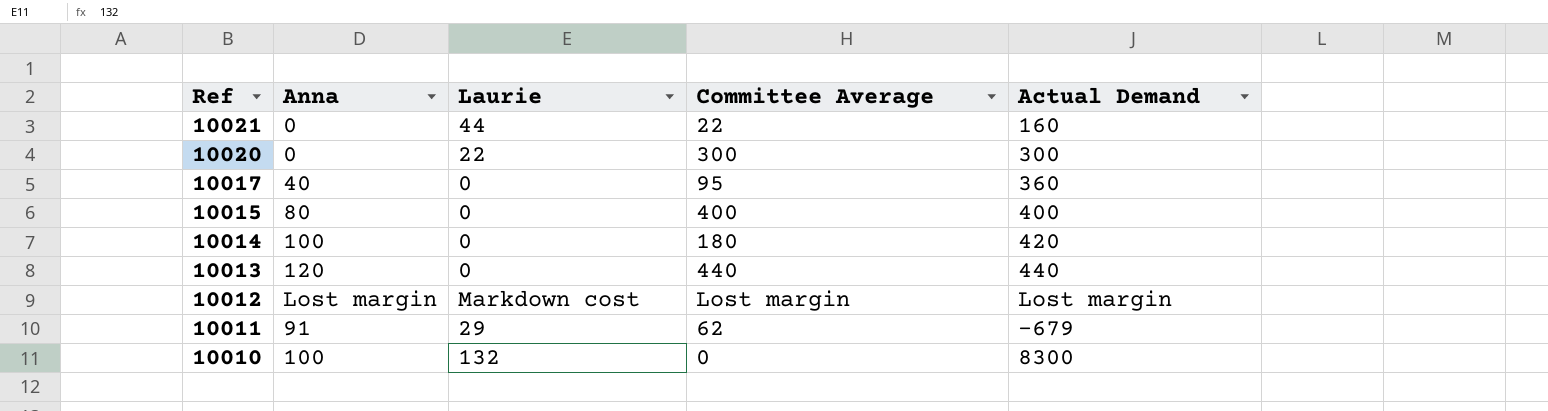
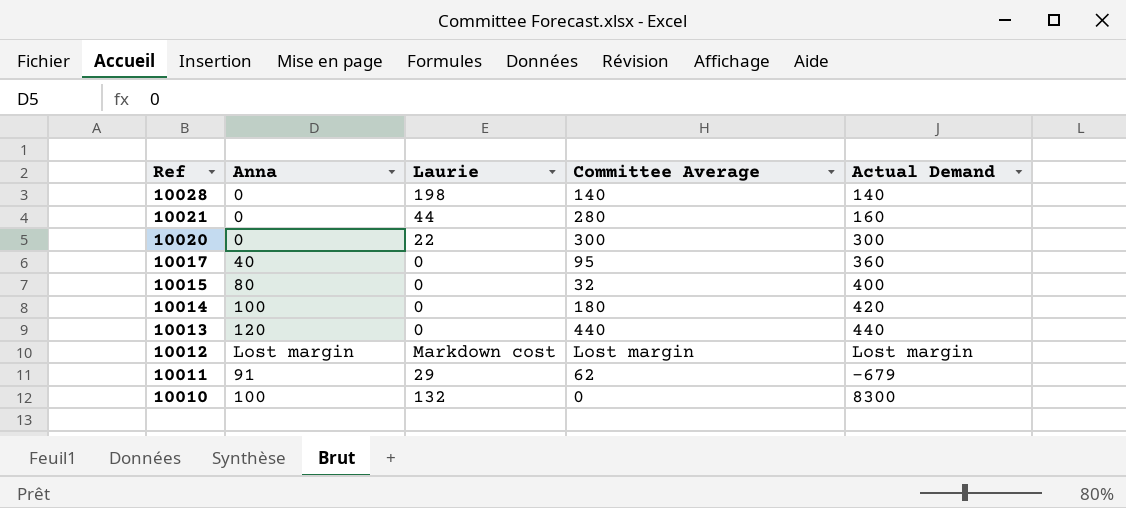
row 10028: none -> 0 | 198 | 140 | 140
10021 | Committee Average: 22 -> 280
10015 | Committee Average: 400 -> 32

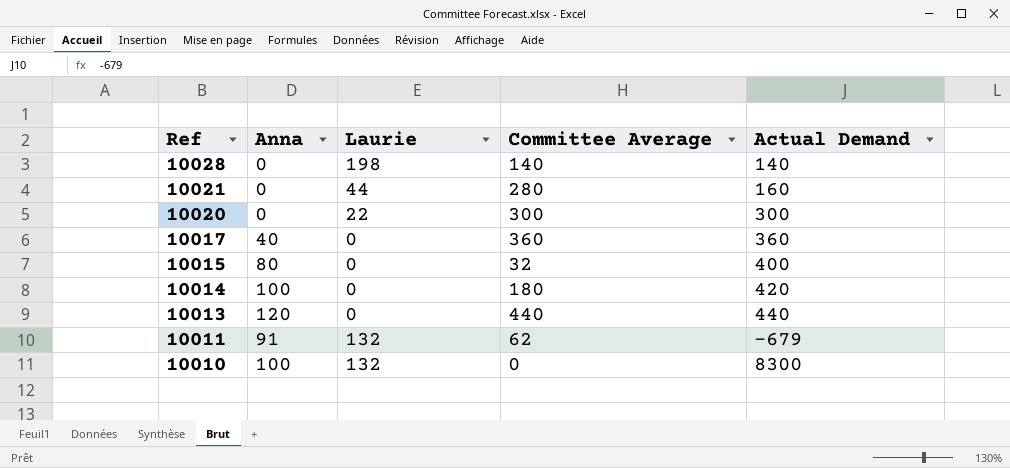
row 10012: Lost margin | Markdown cost | Lost margin | Lost margin -> none
10017 | Committee Average: 95 -> 360
10011 | Laurie: 29 -> 132

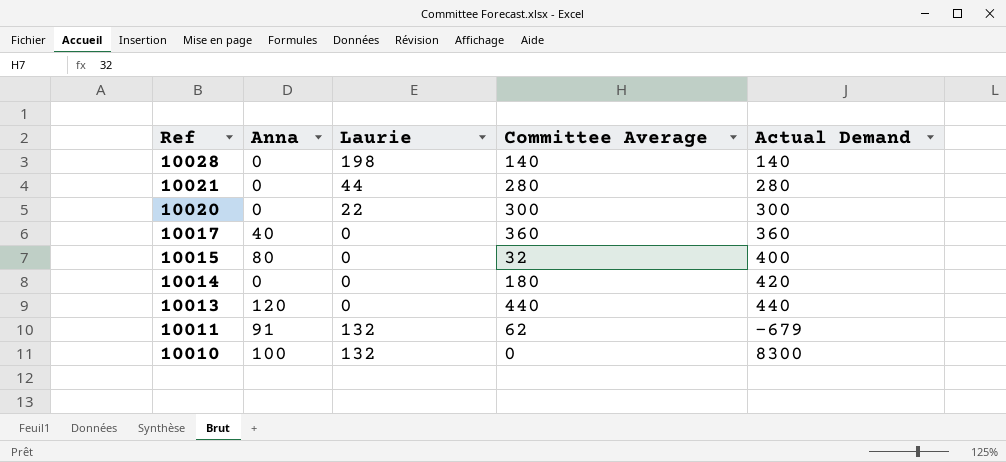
10021 | Actual Demand: 160 -> 280
10014 | Anna: 100 -> 0

